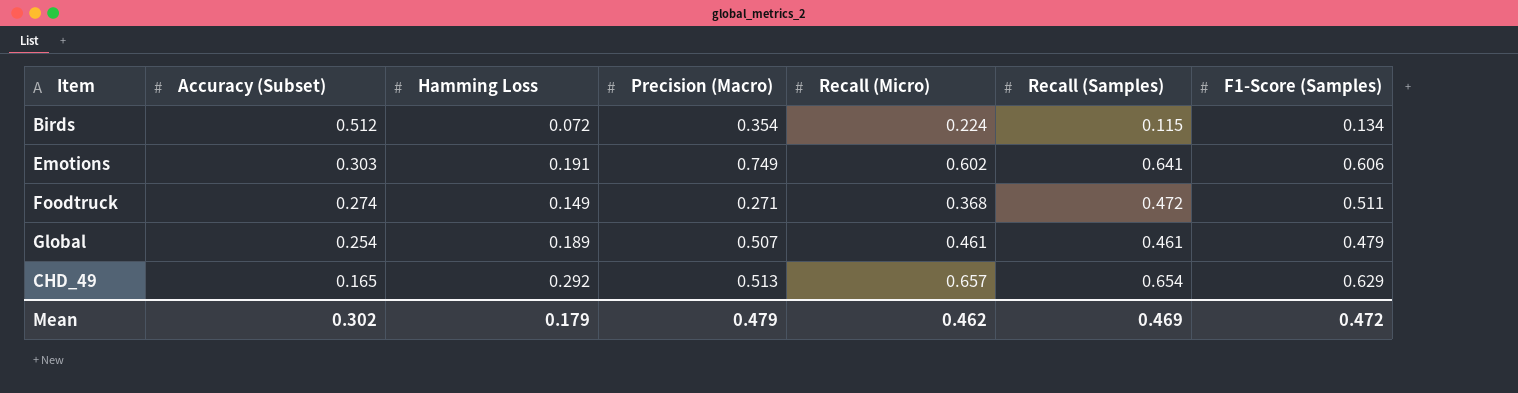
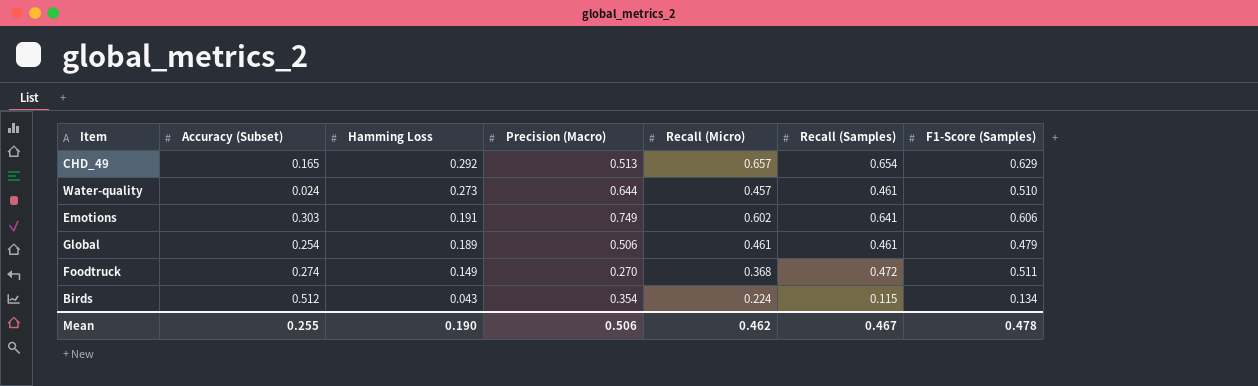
row order: Accuracy (Subset) descending -> Hamming Loss descending
row Water-quality: none -> 0.024 | 0.273 | 0.644 | 0.457 | 0.461 | 0.510
Global | Precision (Macro): 0.507 -> 0.506
Foodtruck | Precision (Macro): 0.271 -> 0.270
Birds | Hamming Loss: 0.072 -> 0.043
Mean | Accuracy (Subset): 0.302 -> 0.255
Mean | Hamming Loss: 0.179 -> 0.190
Mean | Precision (Macro): 0.479 -> 0.506
Mean | Recall (Samples): 0.469 -> 0.467
Mean | F1-Score (Samples): 0.472 -> 0.478

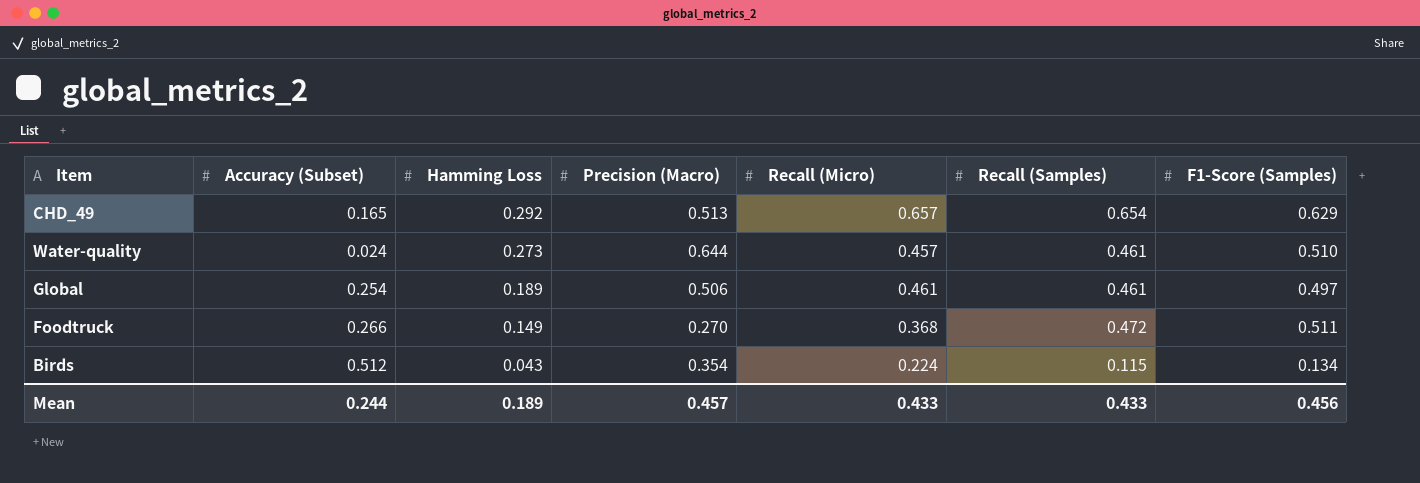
row Emotions: 0.303 | 0.191 | 0.749 | 0.602 | 0.641 | 0.606 -> none
Global | F1-Score (Samples): 0.479 -> 0.497
Foodtruck | Accuracy (Subset): 0.274 -> 0.266
Mean | Accuracy (Subset): 0.255 -> 0.244
Mean | Hamming Loss: 0.190 -> 0.189
Mean | Precision (Macro): 0.506 -> 0.457
Mean | Recall (Micro): 0.462 -> 0.433
Mean | Recall (Samples): 0.467 -> 0.433
Mean | F1-Score (Samples): 0.478 -> 0.456

